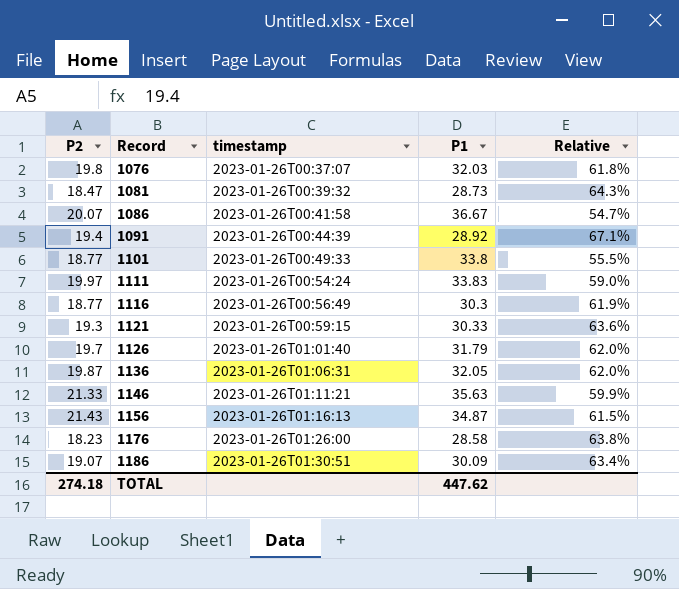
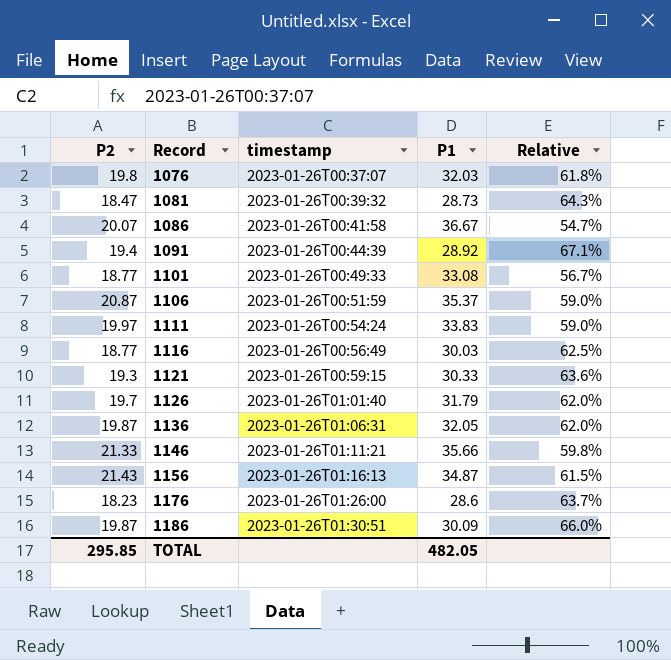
1101 | P1: 33.8 -> 33.08
1101 | Relative: 55.5% -> 56.7%
row 1106: none -> 20.87 | 2023-01-26T00:51:59 | 35.37 | 59.0%
1116 | P1: 30.3 -> 30.03
1116 | Relative: 61.9% -> 62.5%
1146 | P1: 35.63 -> 35.66
1146 | Relative: 59.9% -> 59.8%
1176 | P1: 28.58 -> 28.6
1176 | Relative: 63.8% -> 63.7%
1186 | P2: 19.07 -> 19.87
1186 | Relative: 63.4% -> 66.0%
TOTAL | P2: 274.18 -> 295.85
TOTAL | P1: 447.62 -> 482.05

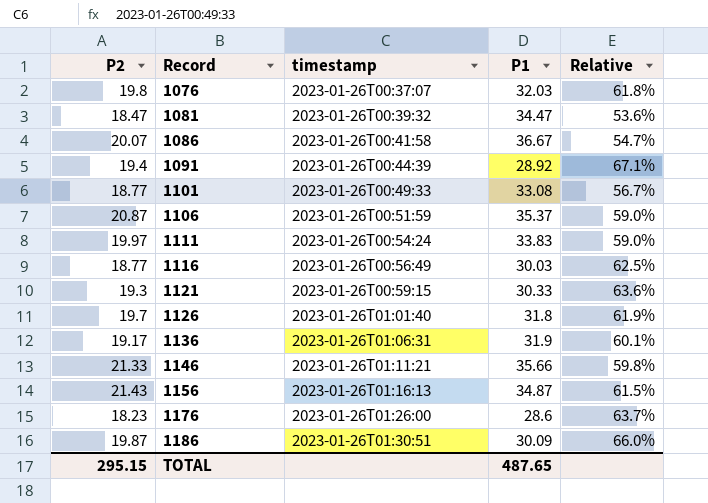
1081 | P1: 28.73 -> 34.47
1081 | Relative: 64.3% -> 53.6%
1126 | P1: 31.79 -> 31.8
1126 | Relative: 62.0% -> 61.9%
1136 | P2: 19.87 -> 19.17
1136 | P1: 32.05 -> 31.9
1136 | Relative: 62.0% -> 60.1%
TOTAL | P2: 295.85 -> 295.15
TOTAL | P1: 482.05 -> 487.65

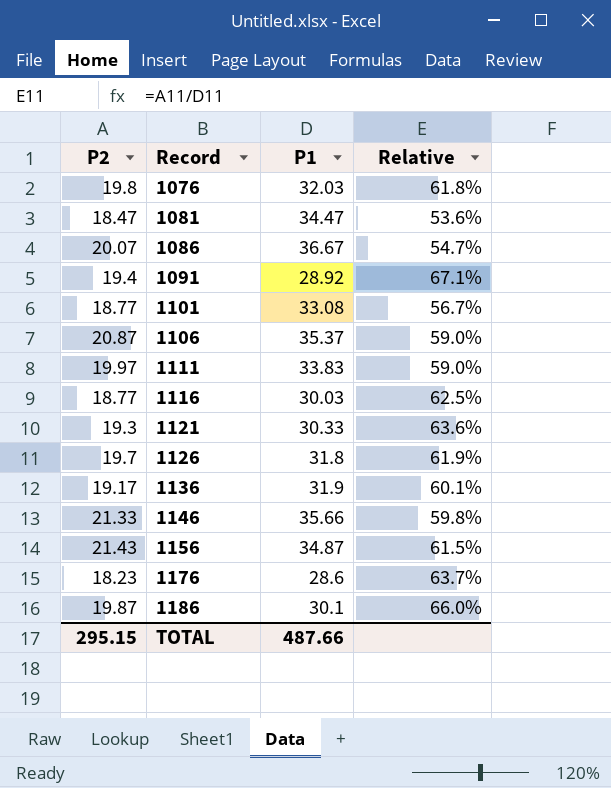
column timestamp | position: 3 -> none
1186 | P1: 30.09 -> 30.1
TOTAL | P1: 487.65 -> 487.66

